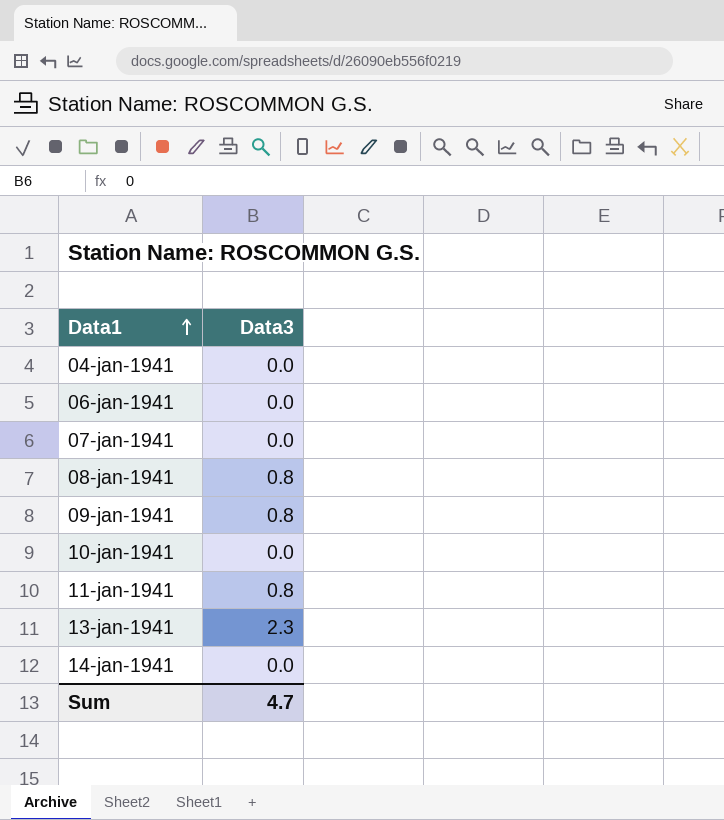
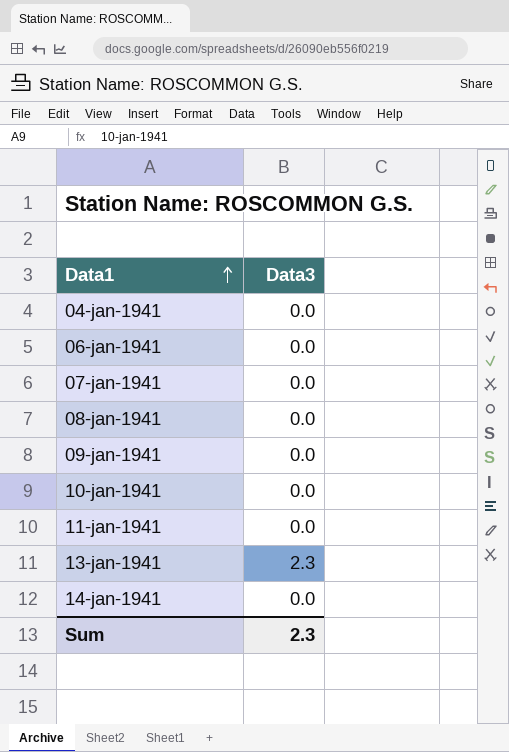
08-jan-1941 | Data3: 0.8 -> 0.0
09-jan-1941 | Data3: 0.8 -> 0.0
11-jan-1941 | Data3: 0.8 -> 0.0
Sum | Data3: 4.7 -> 2.3

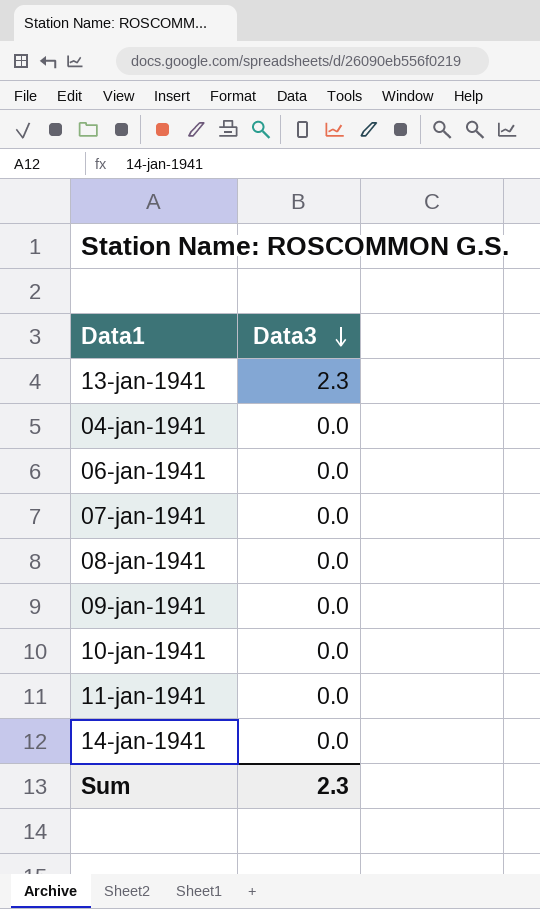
row order: Data1 ascending -> Data3 descending

